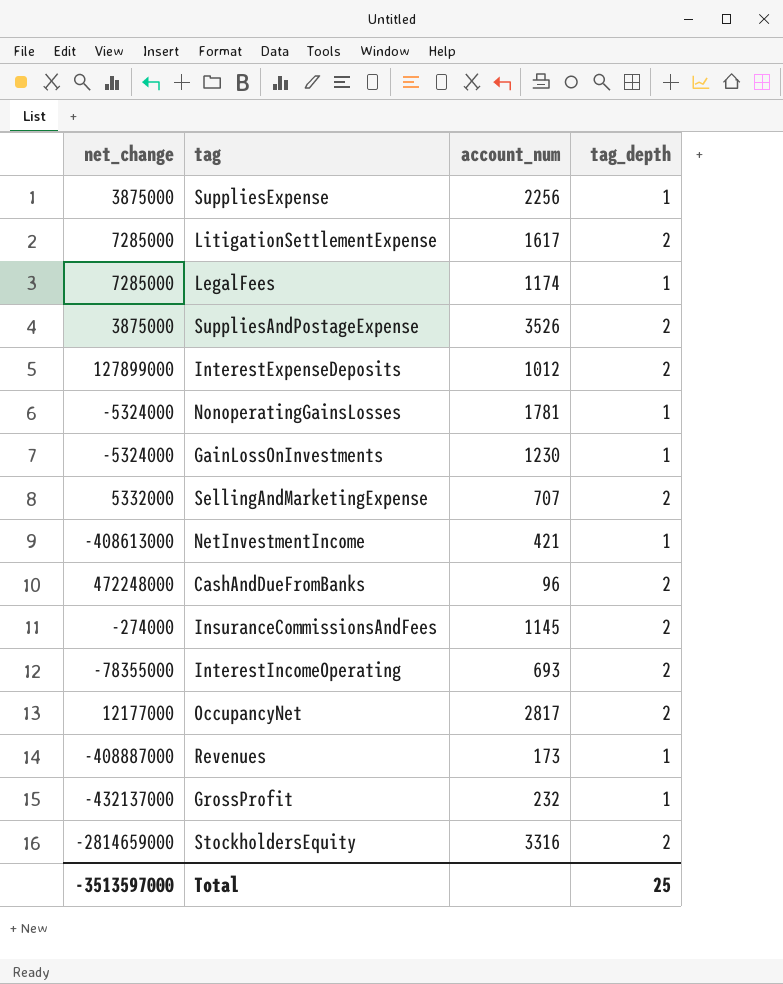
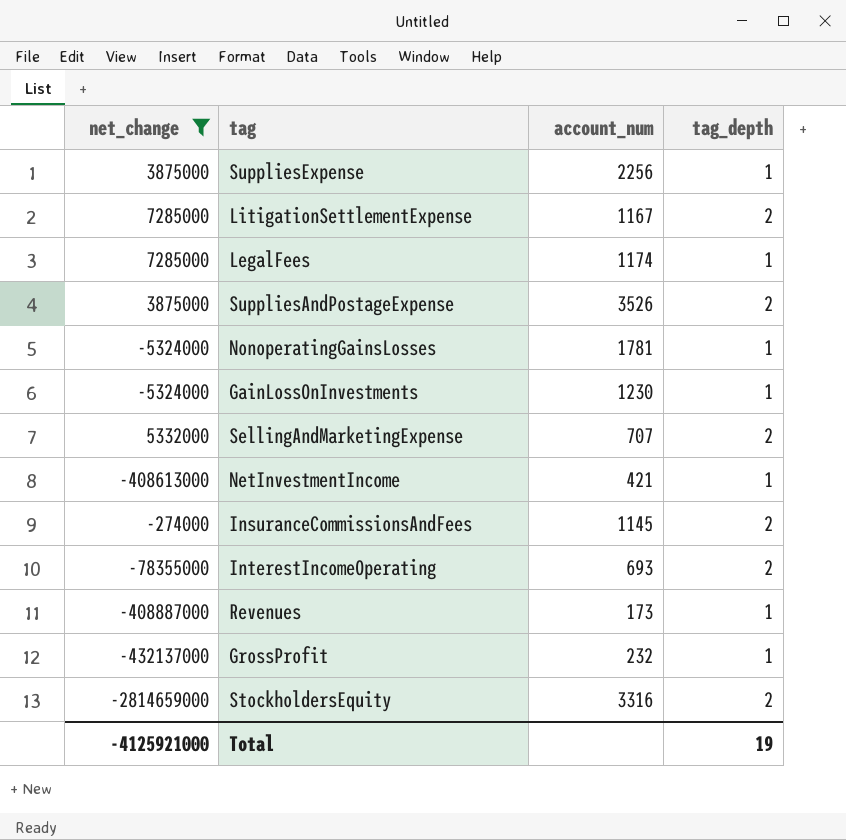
filter: none -> net_change <= 7285000
LitigationSettlementExpense | account_num: 1617 -> 1167
Total | net_change: -3513597000 -> -4125921000
Total | tag_depth: 25 -> 19

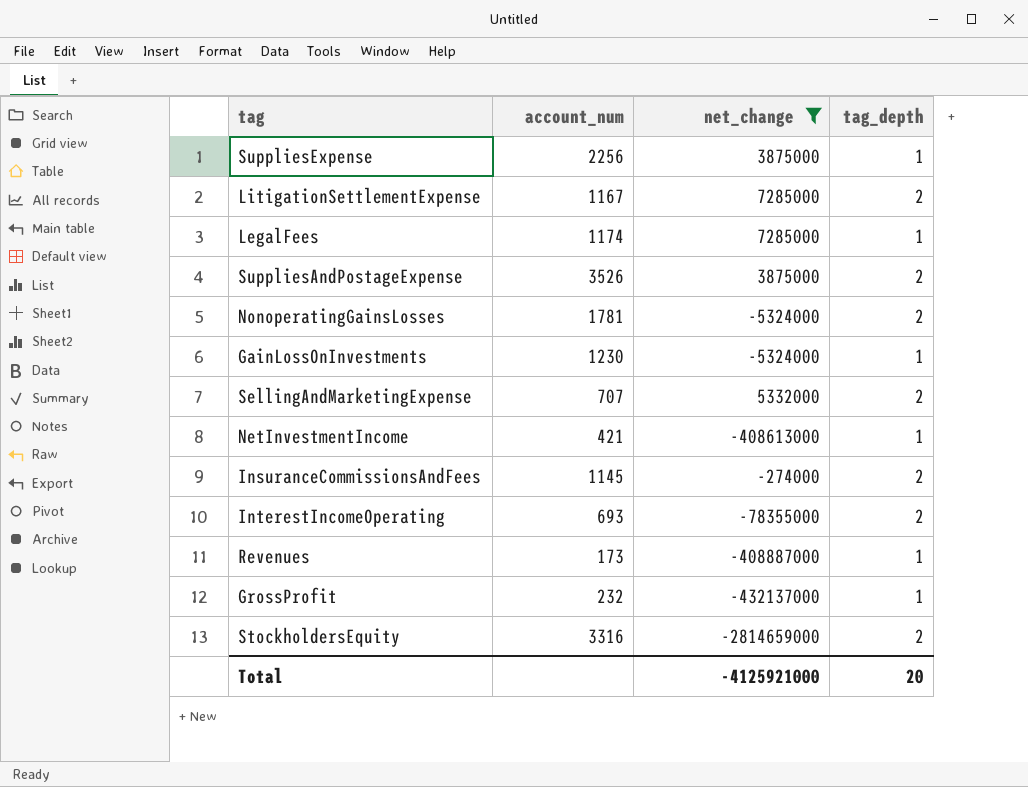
column net_change | position: 1 -> 3
NonoperatingGainsLosses | tag_depth: 1 -> 2
Total | tag_depth: 19 -> 20

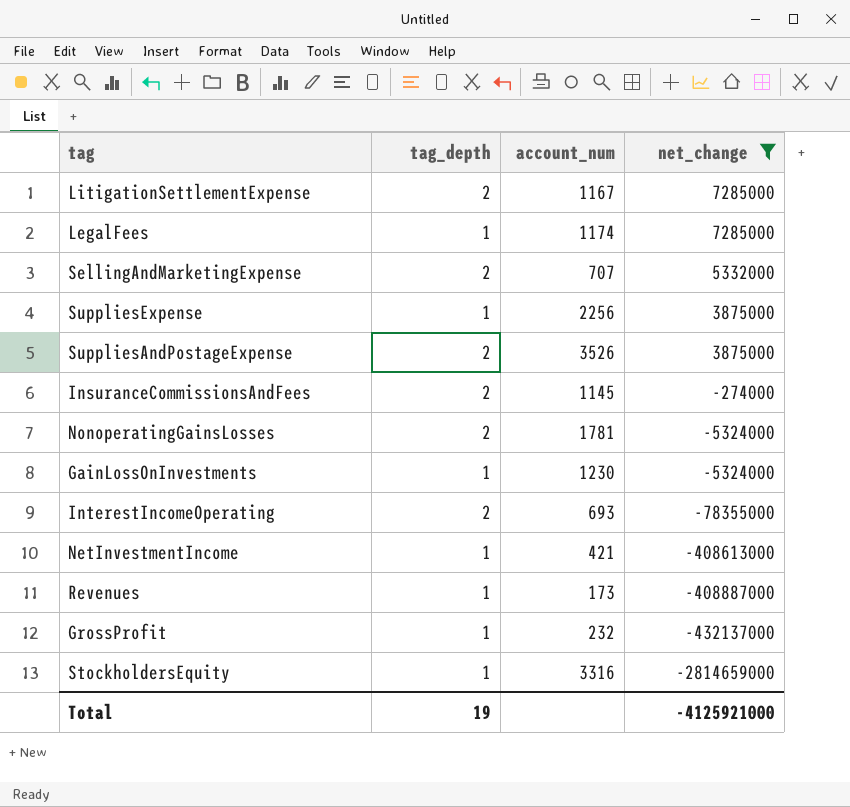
row order: none -> net_change descending
column tag_depth | position: 4 -> 2
StockholdersEquity | tag_depth: 2 -> 1
Total | tag_depth: 20 -> 19

